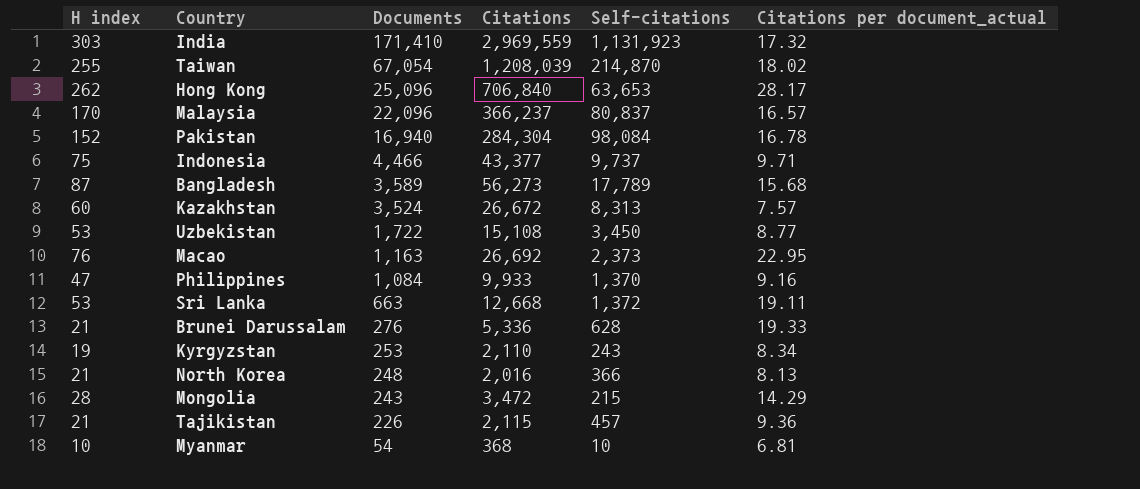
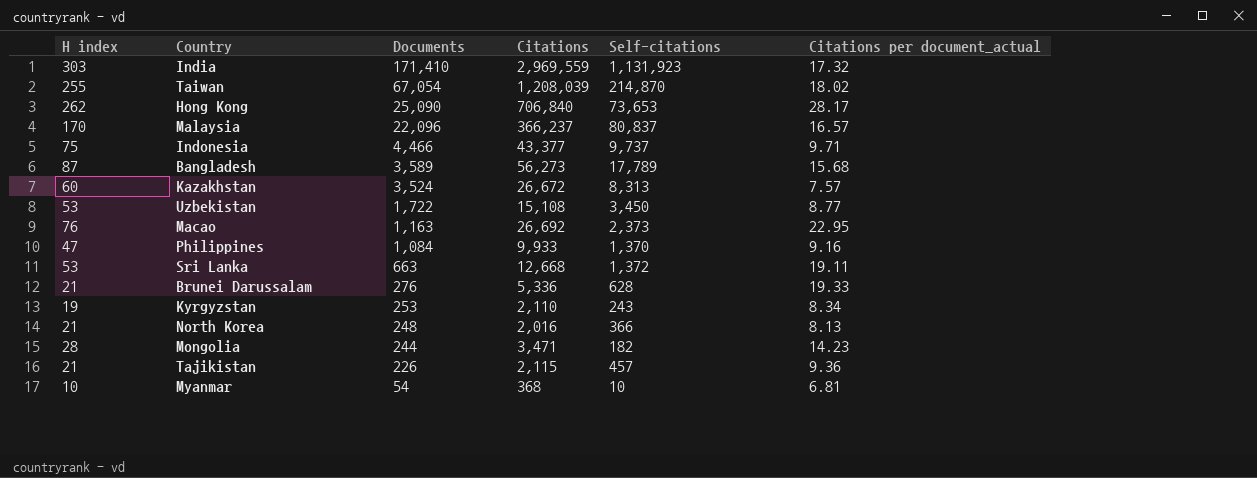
row Pakistan: 152 | 16,940 | 284,304 | 98,084 | 16.78 -> none
Hong Kong | Documents: 25,096 -> 25,090
Hong Kong | Self-citations: 63,653 -> 73,653
Mongolia | Documents: 243 -> 244
Mongolia | Citations: 3,472 -> 3,471
Mongolia | Self-citations: 215 -> 182
Mongolia | Citations per document_actual: 14.29 -> 14.23

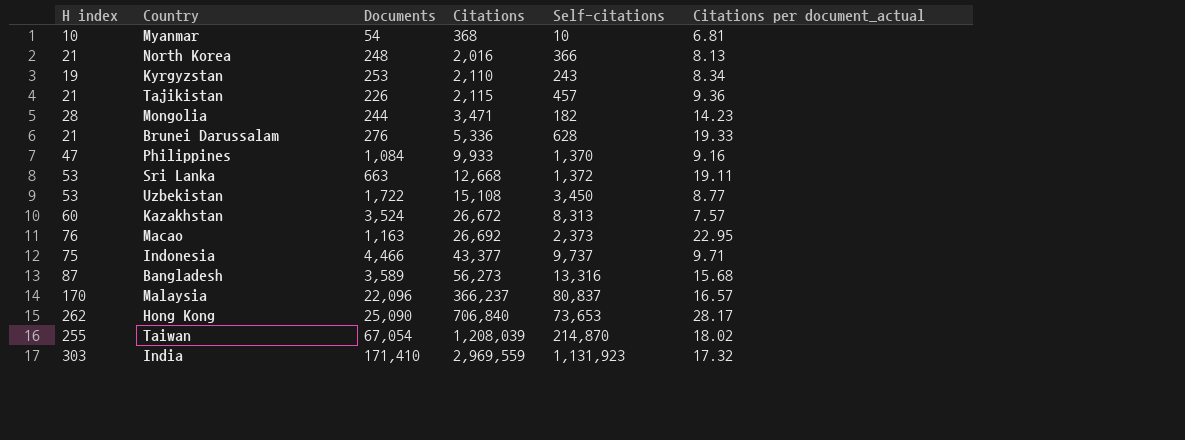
row order: Documents descending -> Citations ascending
Bangladesh | Self-citations: 17,789 -> 13,316

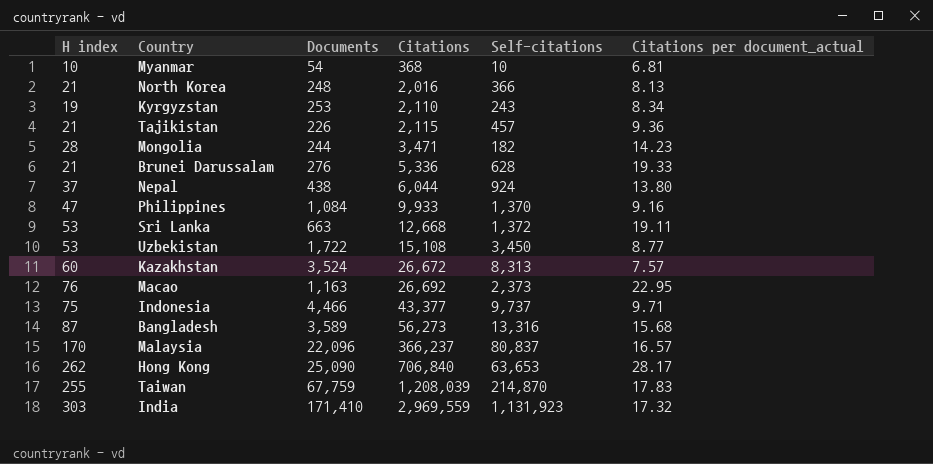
row Nepal: none -> 37 | 438 | 6,044 | 924 | 13.80
Hong Kong | Self-citations: 73,653 -> 63,653
Taiwan | Documents: 67,054 -> 67,759
Taiwan | Citations per document_actual: 18.02 -> 17.83

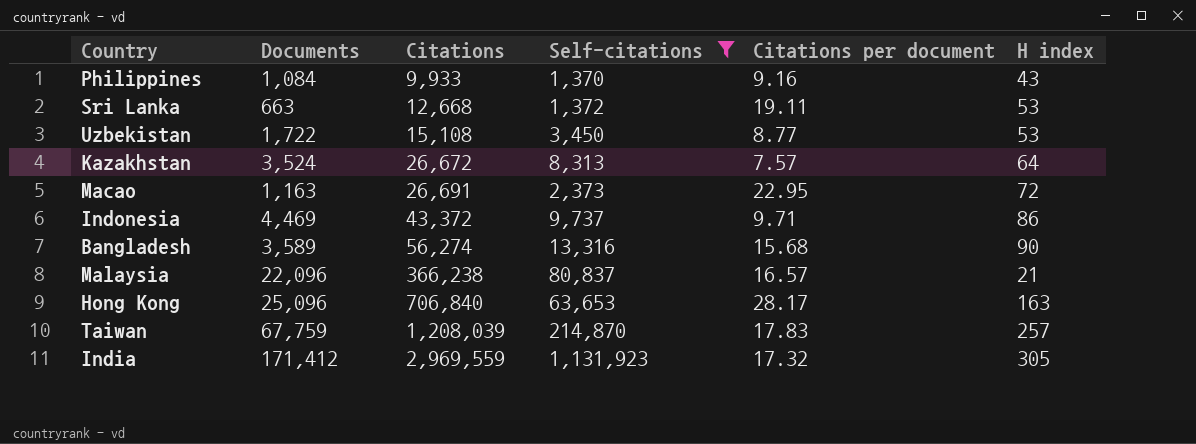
filter: none -> Self-citations >= 1,370
column name: Citations per document_actual -> Citations per document
column H index | position: 1 -> 6
Philippines | H index: 47 -> 43
Kazakhstan | H index: 60 -> 64
Macao | Citations: 26,692 -> 26,691
Macao | H index: 76 -> 72
Indonesia | Documents: 4,466 -> 4,469
Indonesia | Citations: 43,377 -> 43,372
Indonesia | H index: 75 -> 86
Bangladesh | Citations: 56,273 -> 56,274
Bangladesh | H index: 87 -> 90
Malaysia | Citations: 366,237 -> 366,238
Malaysia | H index: 170 -> 21
Hong Kong | Documents: 25,090 -> 25,096
Hong Kong | H index: 262 -> 163
Taiwan | H index: 255 -> 257
India | Documents: 171,410 -> 171,412
India | H index: 303 -> 305

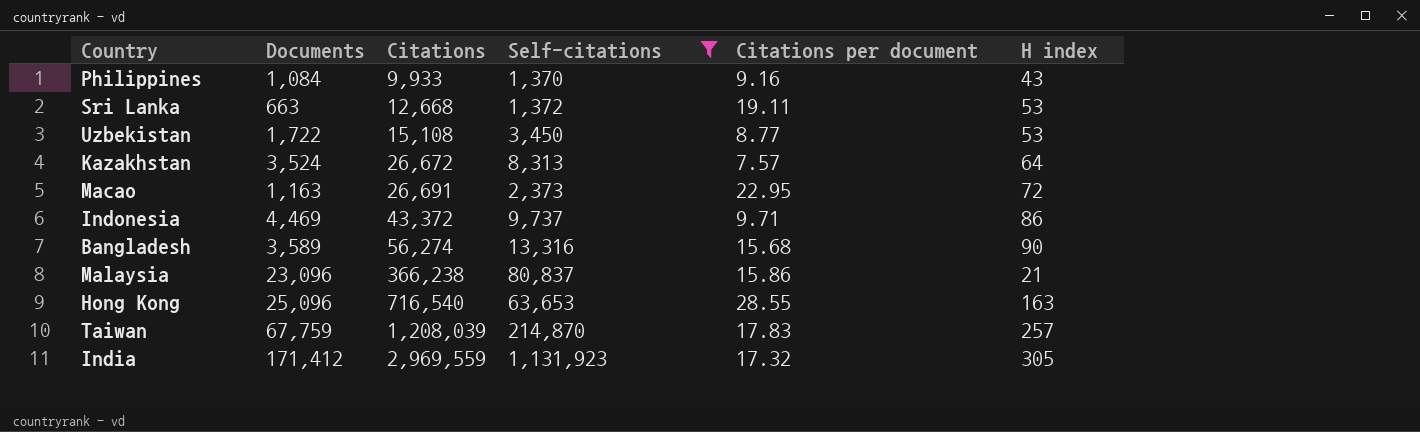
Malaysia | Documents: 22,096 -> 23,096
Malaysia | Citations per document: 16.57 -> 15.86
Hong Kong | Citations: 706,840 -> 716,540
Hong Kong | Citations per document: 28.17 -> 28.55

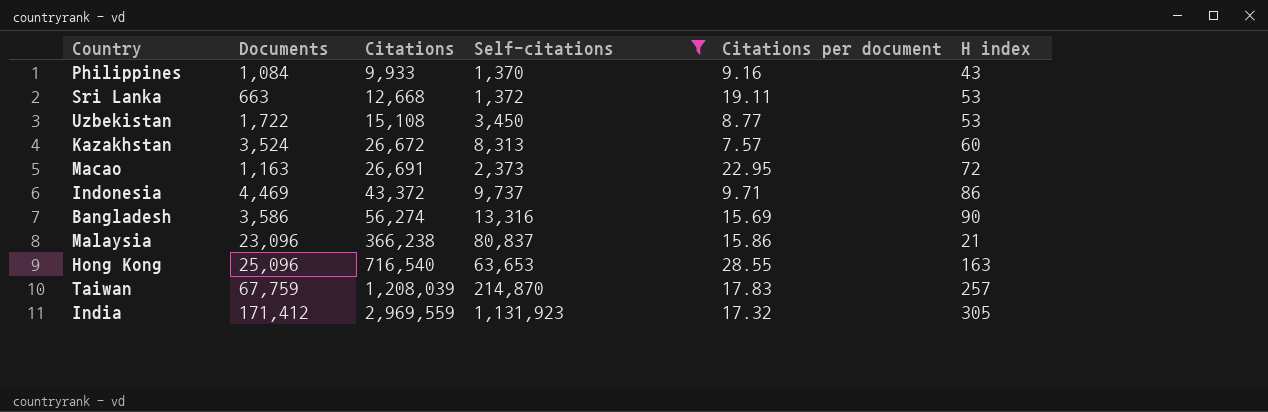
Kazakhstan | H index: 64 -> 60
Bangladesh | Documents: 3,589 -> 3,586
Bangladesh | Citations per document: 15.68 -> 15.69

